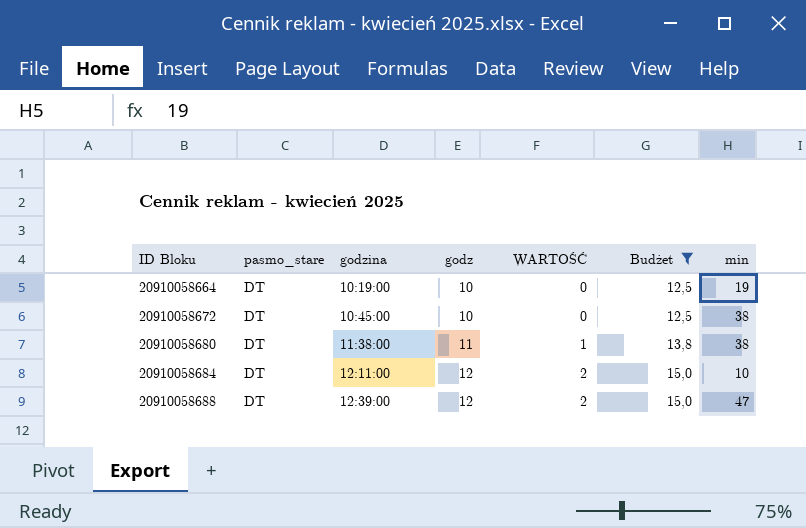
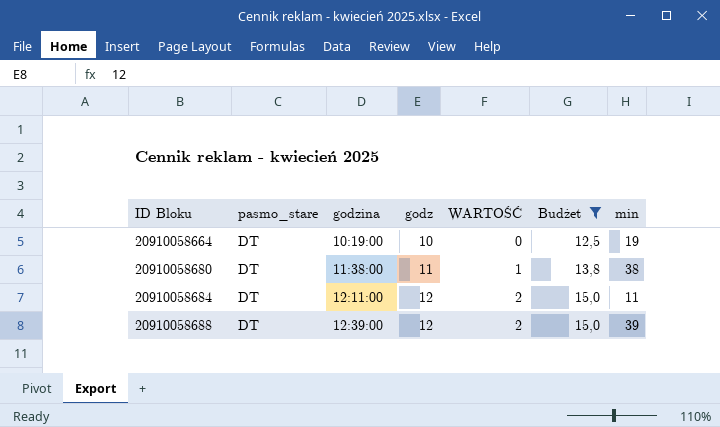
row 20910058672: DT | 10:45:00 | 10 | 0 | 12,5 | 38 -> none
20910058684 | min: 10 -> 11
20910058688 | min: 47 -> 39

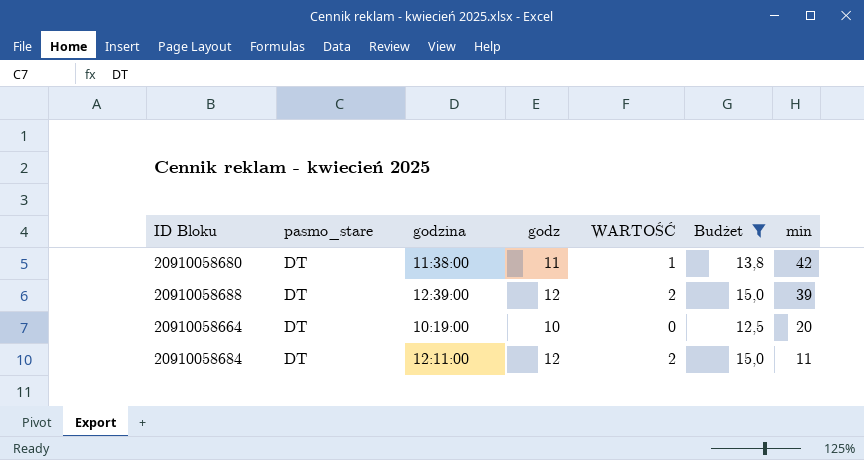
row order: ID Bloku ascending -> min descending
20910058680 | min: 38 -> 42
20910058664 | min: 19 -> 20

